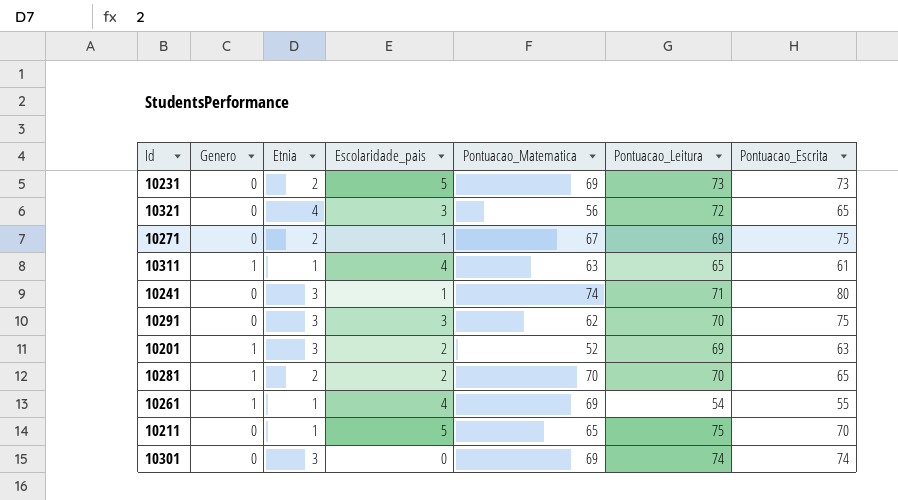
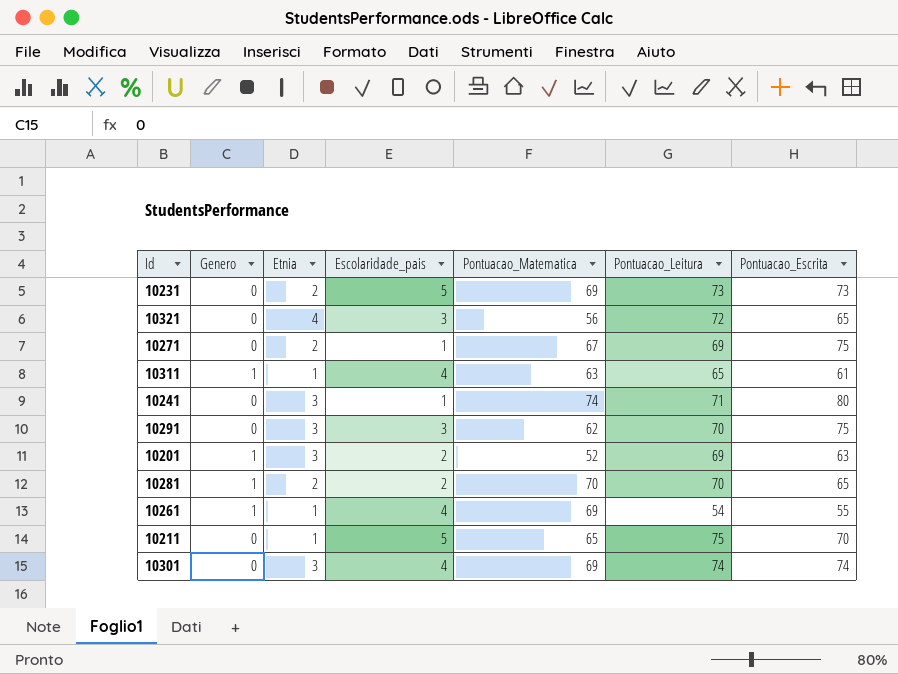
10301 | Escolaridade_pais: 0 -> 4

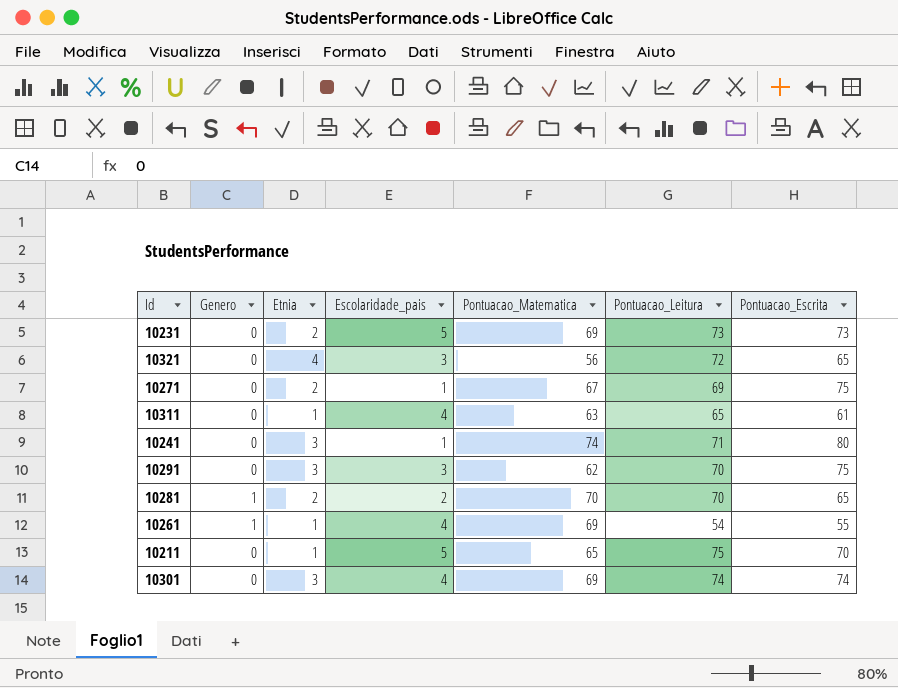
row 10201: 1 | 3 | 2 | 52 | 69 | 63 -> none
10311 | Genero: 1 -> 0

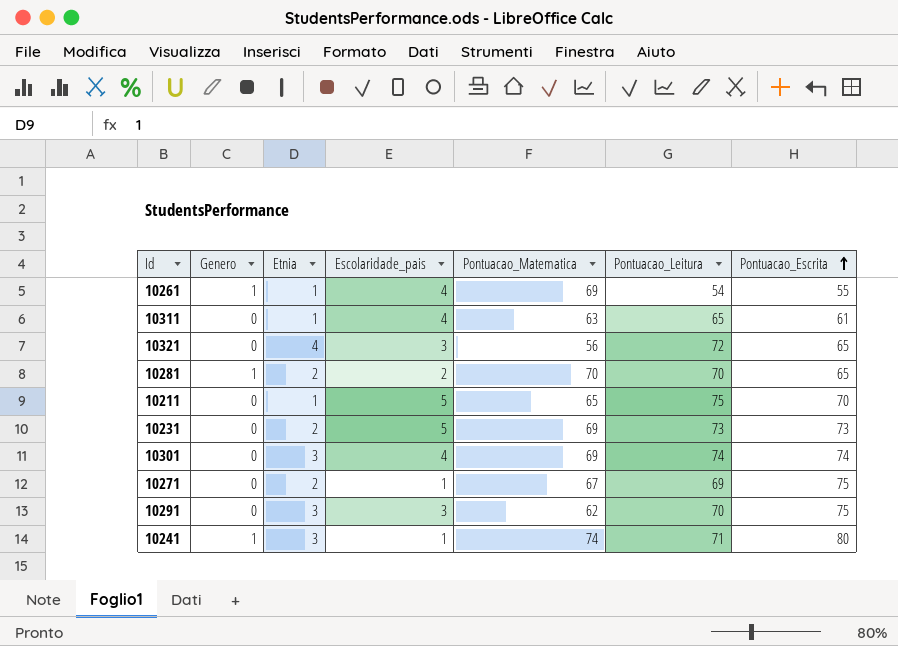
row order: none -> Pontuacao_Escrita ascending
10241 | Genero: 0 -> 1

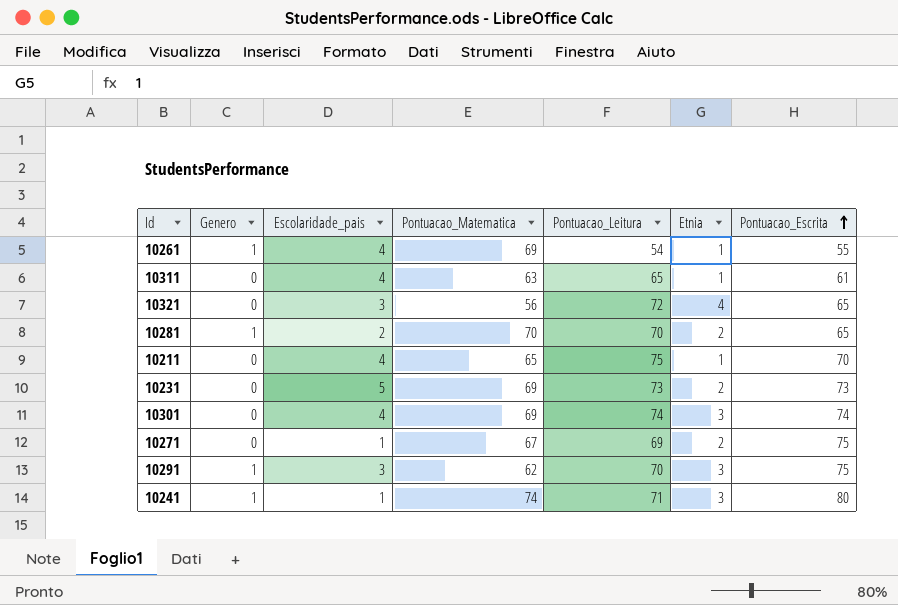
column Etnia | position: 3 -> 6
10211 | Escolaridade_pais: 5 -> 4
10291 | Genero: 0 -> 1

